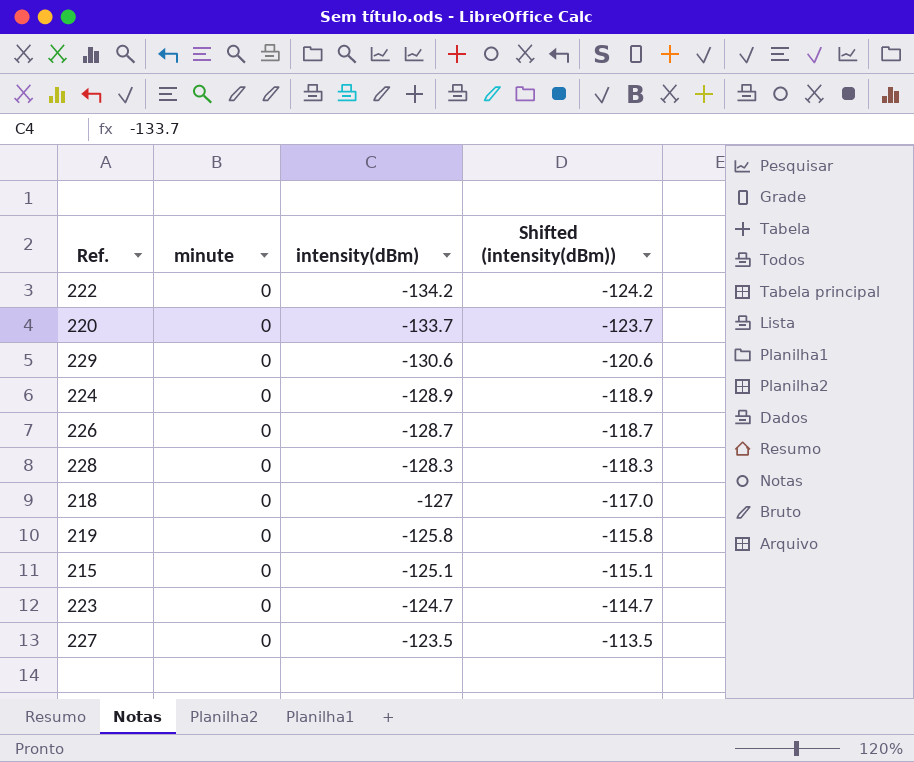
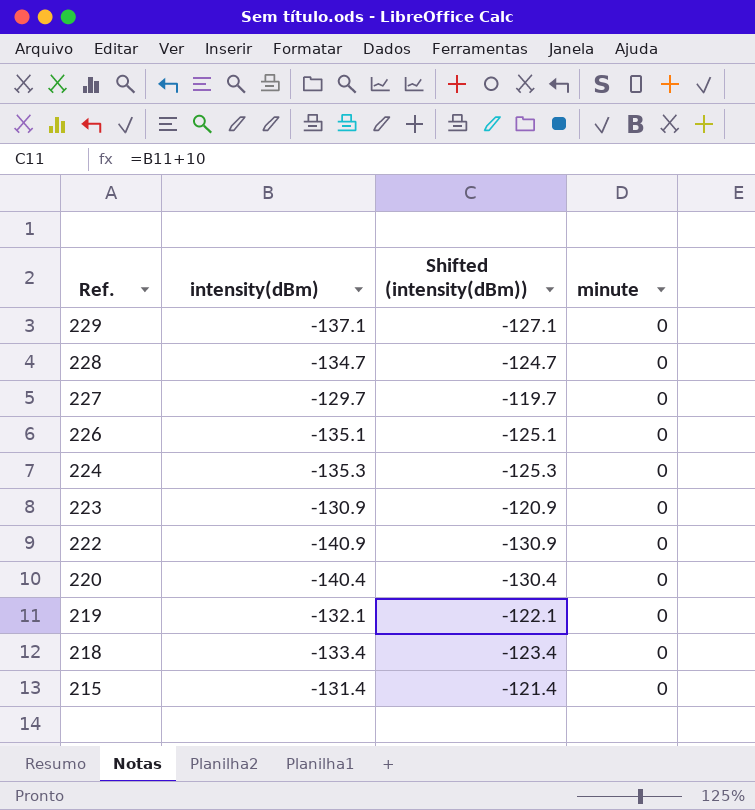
row order: intensity(dBm) ascending -> Ref. descending
column minute | position: 2 -> 4
229 | intensity(dBm): -130.6 -> -137.1
229 | Shifted (intensity(dBm)): -120.6 -> -127.1
228 | intensity(dBm): -128.3 -> -134.7
228 | Shifted (intensity(dBm)): -118.3 -> -124.7
227 | intensity(dBm): -123.5 -> -129.7
227 | Shifted (intensity(dBm)): -113.5 -> -119.7
226 | intensity(dBm): -128.7 -> -135.1
226 | Shifted (intensity(dBm)): -118.7 -> -125.1
224 | intensity(dBm): -128.9 -> -135.3
224 | Shifted (intensity(dBm)): -118.9 -> -125.3
223 | intensity(dBm): -124.7 -> -130.9
223 | Shifted (intensity(dBm)): -114.7 -> -120.9
222 | intensity(dBm): -134.2 -> -140.9
222 | Shifted (intensity(dBm)): -124.2 -> -130.9
220 | intensity(dBm): -133.7 -> -140.4
220 | Shifted (intensity(dBm)): -123.7 -> -130.4
219 | intensity(dBm): -125.8 -> -132.1
219 | Shifted (intensity(dBm)): -115.8 -> -122.1
218 | intensity(dBm): -127 -> -133.4
218 | Shifted (intensity(dBm)): -117.0 -> -123.4
215 | intensity(dBm): -125.1 -> -131.4
215 | Shifted (intensity(dBm)): -115.1 -> -121.4

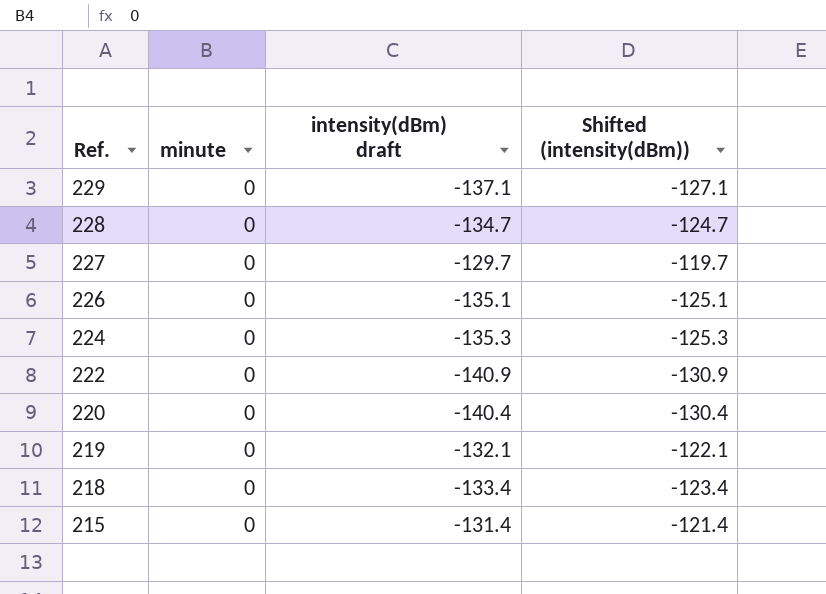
column minute | position: 4 -> 2
column name: intensity(dBm) -> intensity(dBm) draft
row 223: -130.9 | -120.9 | 0 -> none

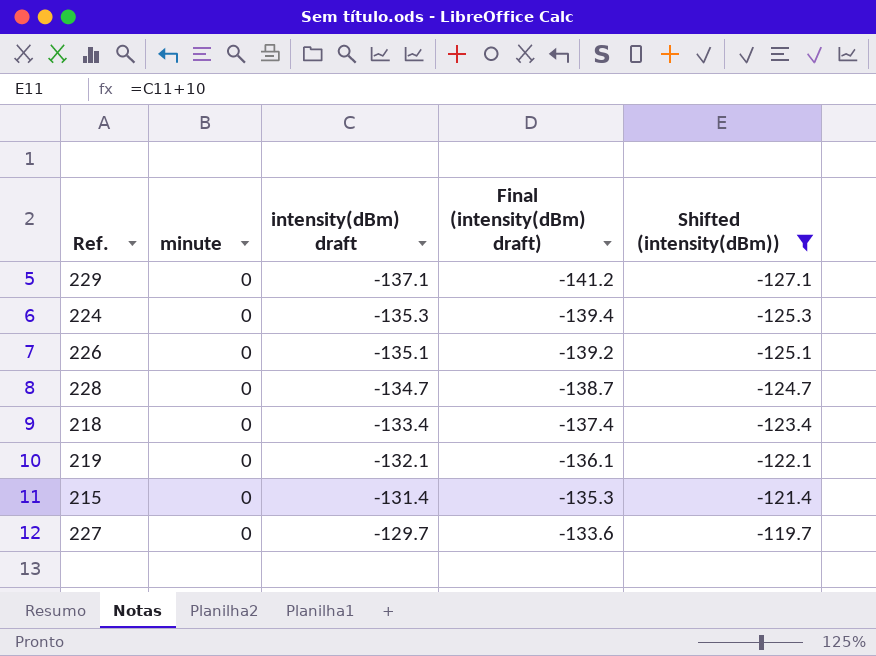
filter: none -> Shifted (intensity(dBm)) >= -127.1
row order: Ref. descending -> intensity(dBm) draft ascending
column Final (intensity(dBm) draft) | formula: none -> [intensity(dBm) draft] * 1.03

